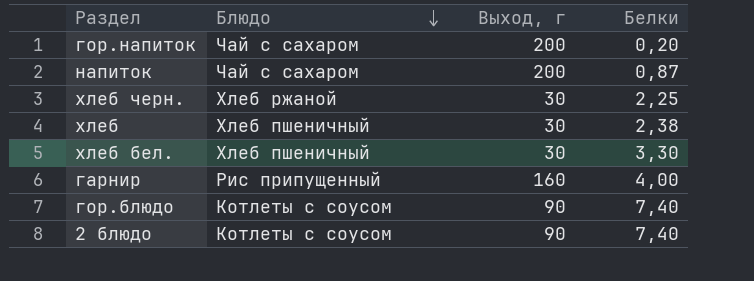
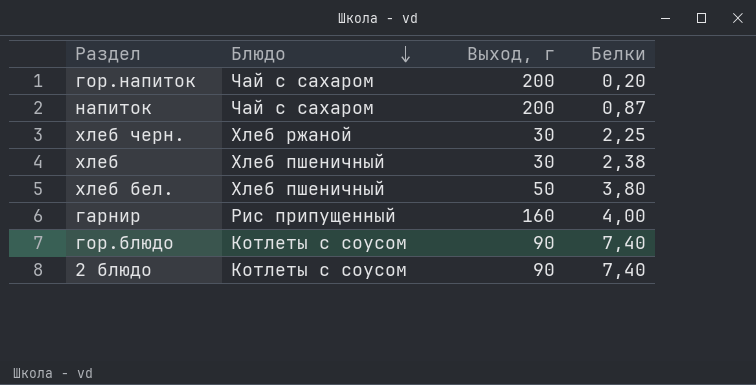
хлеб бел. | Выход, г: 30 -> 50
хлеб бел. | Белки: 3,30 -> 3,80

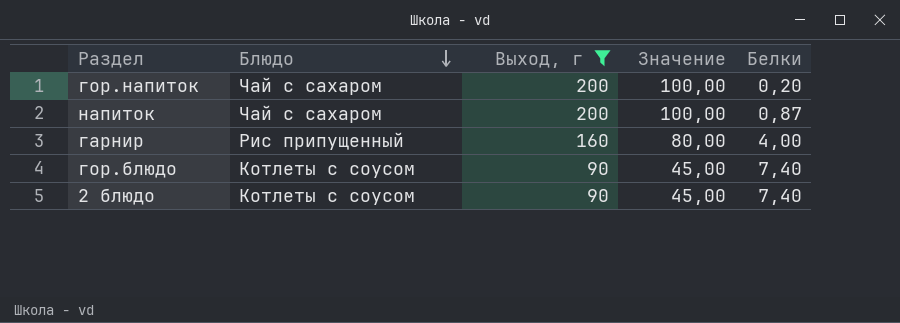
filter: none -> Выход, г >= 90
column Значение | formula: none -> [Выход, г] * 0,5

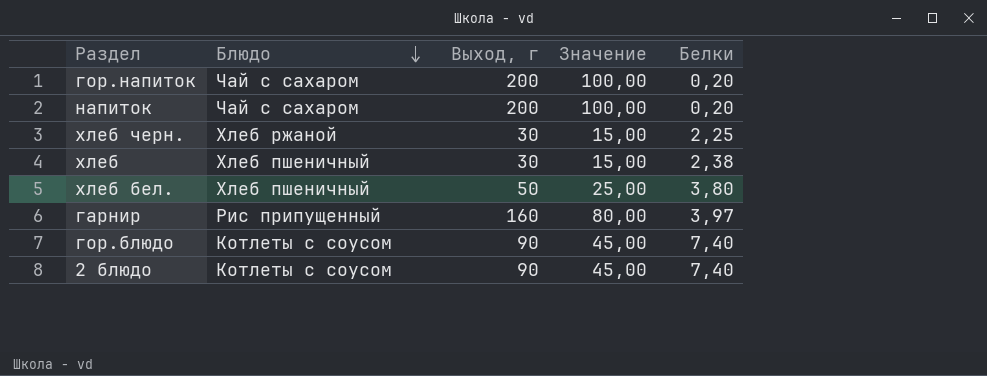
filter: Выход, г >= 90 -> none
напиток | Белки: 0,87 -> 0,20
гарнир | Белки: 4,00 -> 3,97

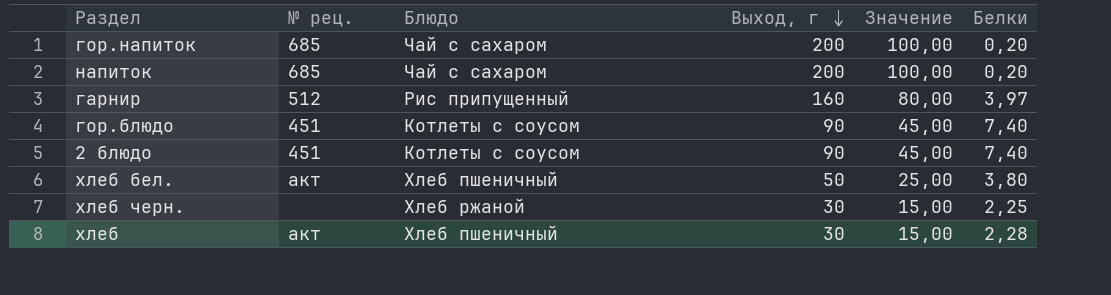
row order: Блюдо descending -> Выход, г descending
column № рец. | position: none -> 2
хлеб | Белки: 2,38 -> 2,28

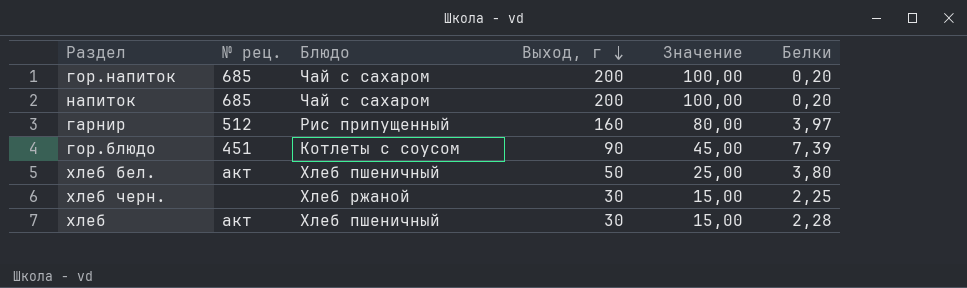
row 2 блюдо: 451 | Котлеты с соусом | 90 | 45,00 | 7,40 -> none
гор.блюдо | Белки: 7,40 -> 7,39

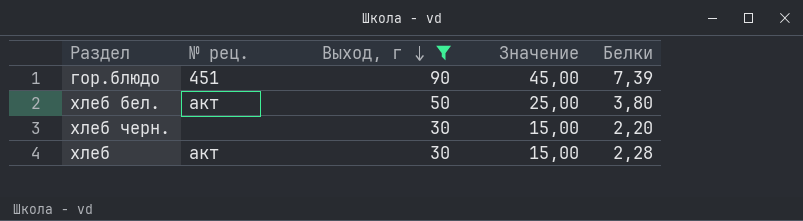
filter: none -> Выход, г <= 90
column Блюдо | position: 3 -> none
хлеб черн. | Белки: 2,25 -> 2,20

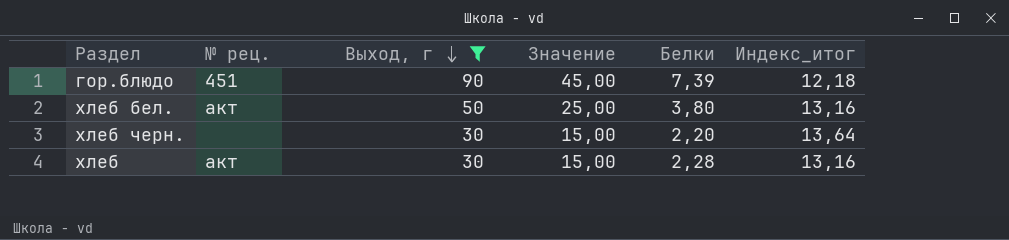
column Индекс_итог | formula: none -> [Выход, г] / [Белки]

